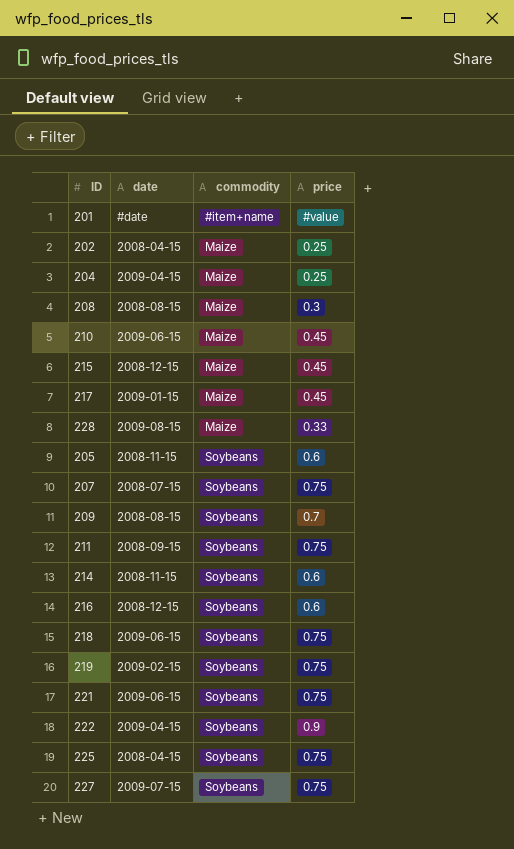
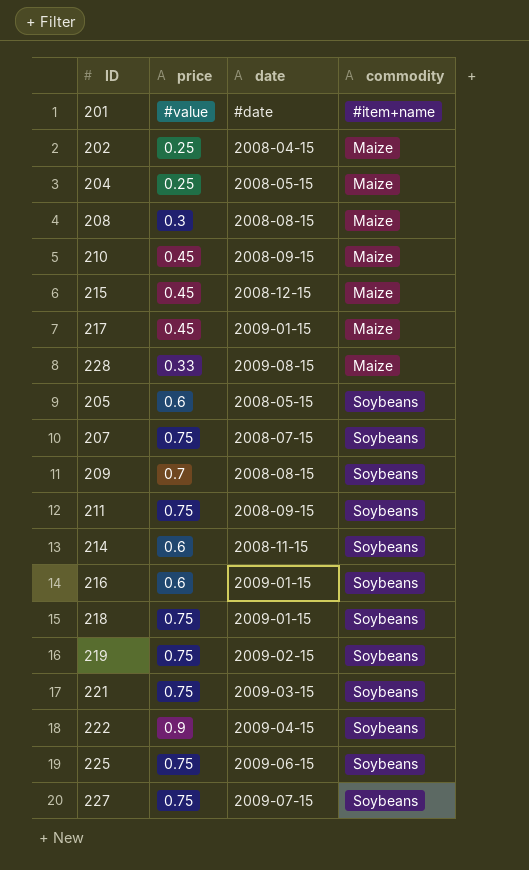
column price | position: 4 -> 2
204 | date: 2009-04-15 -> 2008-05-15
210 | date: 2009-06-15 -> 2008-09-15
205 | date: 2008-11-15 -> 2008-05-15
216 | date: 2008-12-15 -> 2009-01-15
218 | date: 2009-06-15 -> 2009-01-15
221 | date: 2009-06-15 -> 2009-03-15
225 | date: 2008-04-15 -> 2009-06-15

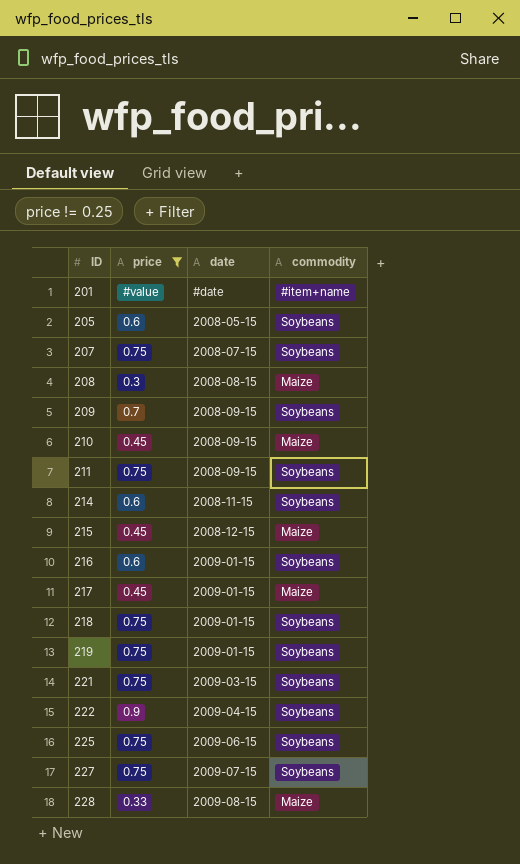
filter: none -> price != 0.25
row order: commodity ascending -> ID ascending
209 | date: 2008-08-15 -> 2008-09-15
219 | date: 2009-02-15 -> 2009-01-15

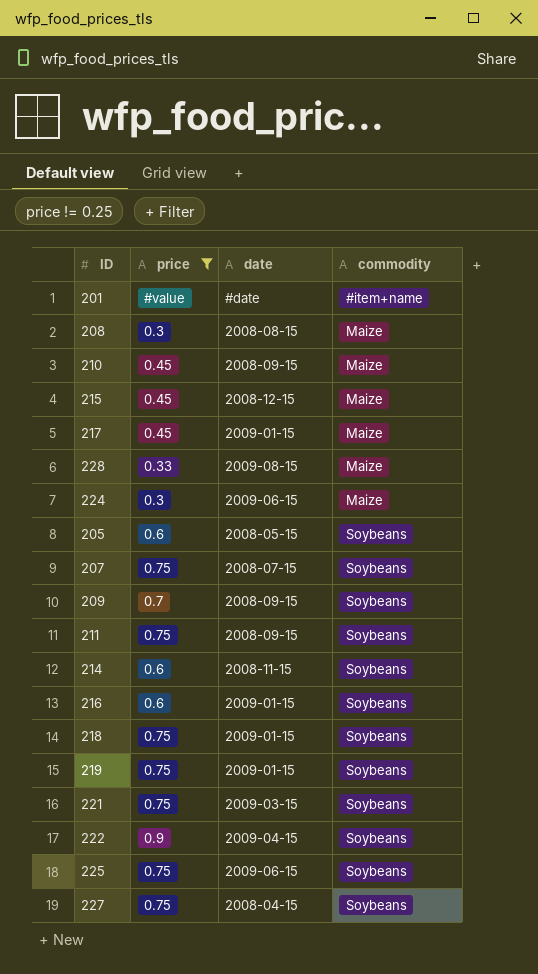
row order: ID ascending -> commodity ascending
row 224: none -> 0.3 | 2009-06-15 | Maize
227 | date: 2009-07-15 -> 2008-04-15

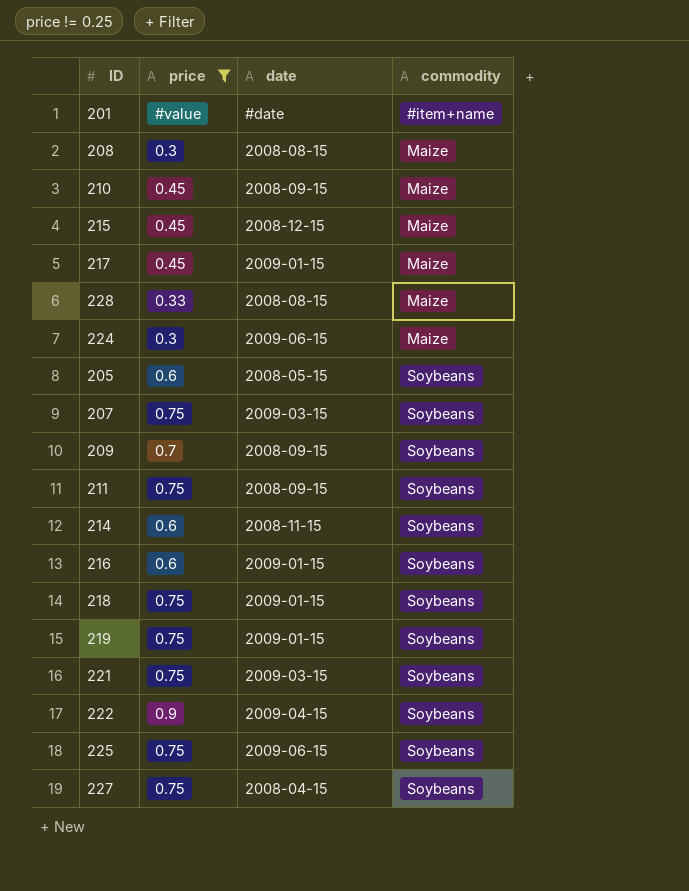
228 | date: 2009-08-15 -> 2008-08-15
207 | date: 2008-07-15 -> 2009-03-15

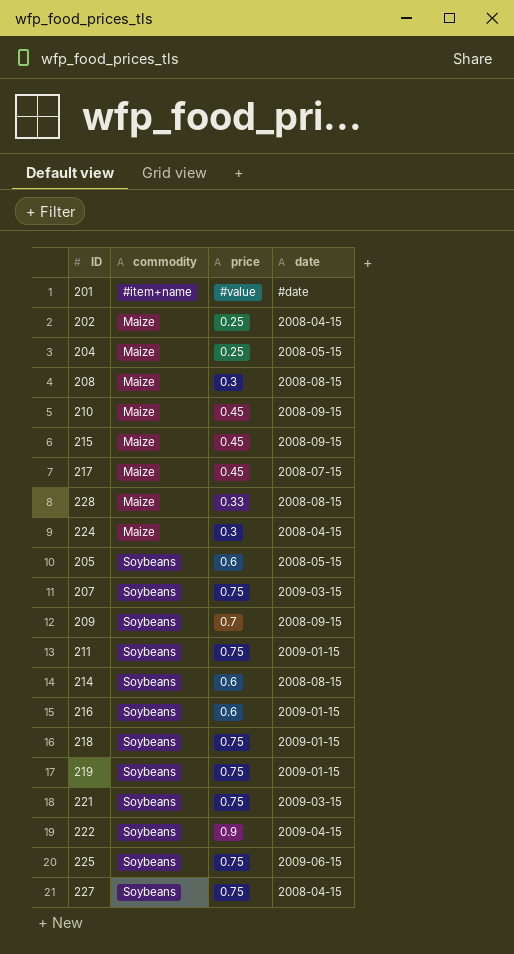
filter: price != 0.25 -> none
column commodity | position: 4 -> 2
215 | date: 2008-12-15 -> 2008-09-15
217 | date: 2009-01-15 -> 2008-07-15
224 | date: 2009-06-15 -> 2008-04-15
211 | date: 2008-09-15 -> 2009-01-15
214 | date: 2008-11-15 -> 2008-08-15

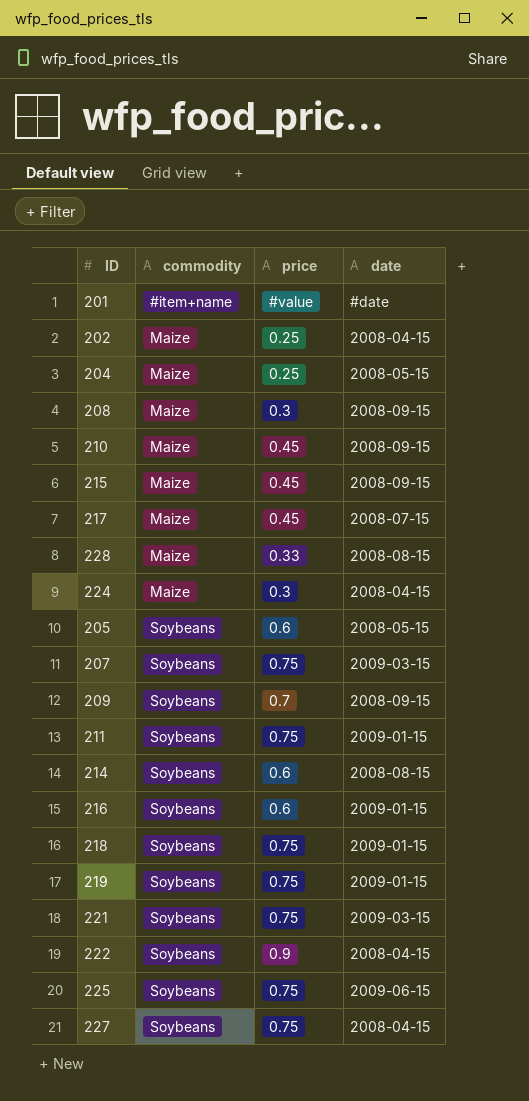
208 | date: 2008-08-15 -> 2008-09-15
222 | date: 2009-04-15 -> 2008-04-15

